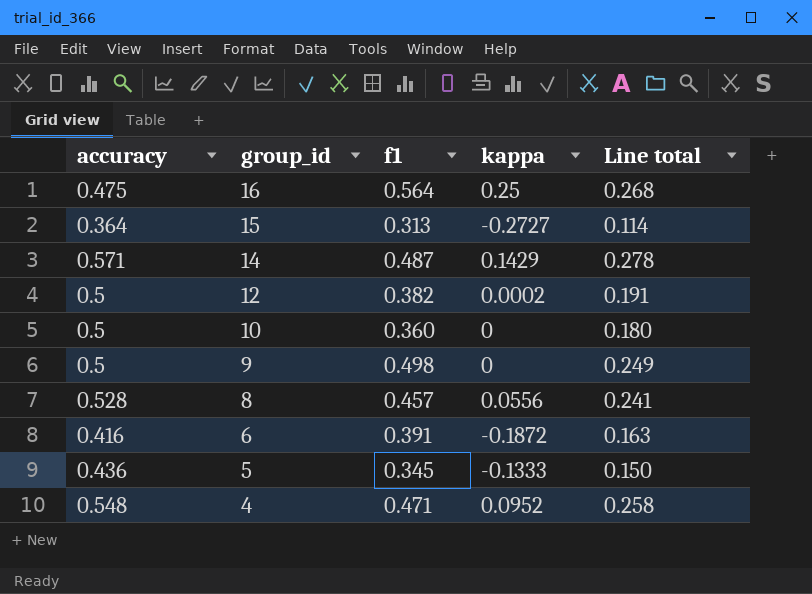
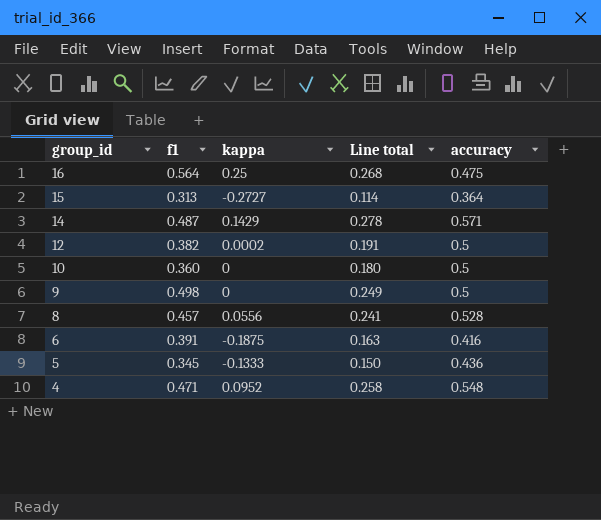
column accuracy | position: 1 -> 5
6 | kappa: -0.1872 -> -0.1875

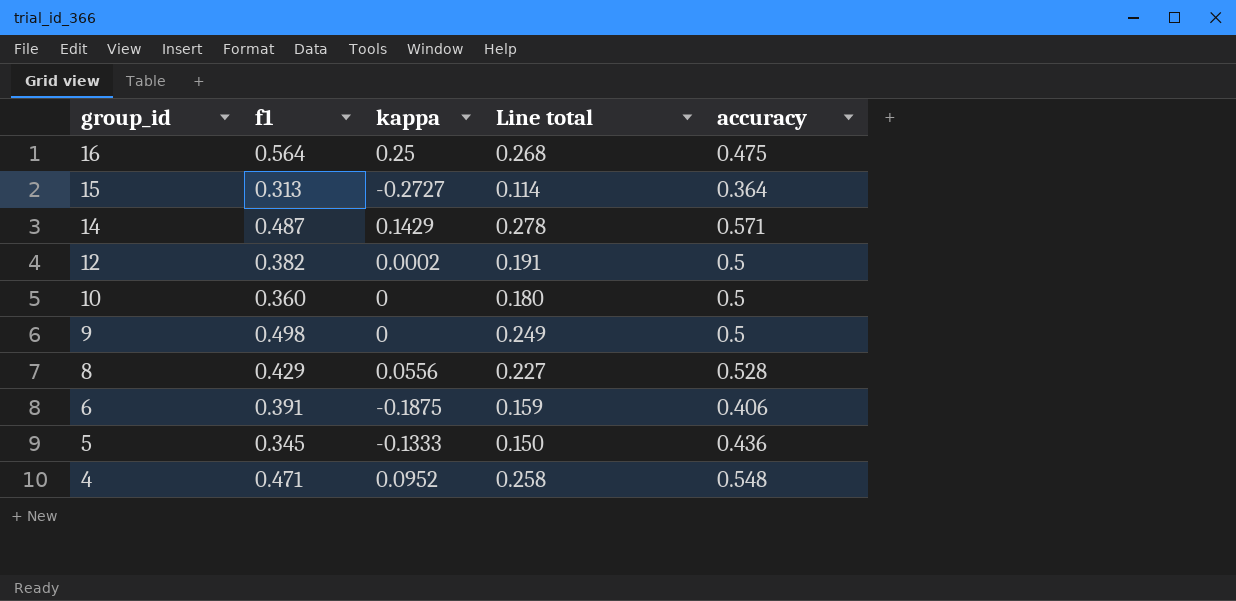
8 | f1: 0.457 -> 0.429
8 | Line total: 0.241 -> 0.227
6 | Line total: 0.163 -> 0.159
6 | accuracy: 0.416 -> 0.406

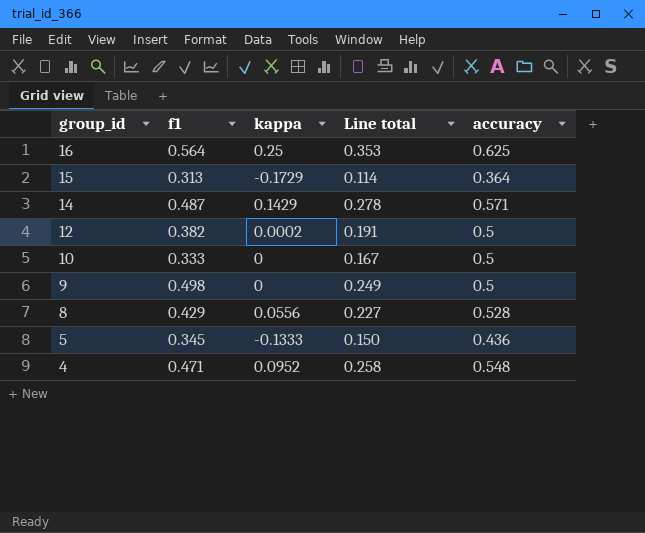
row 6: 0.391 | -0.1875 | 0.159 | 0.406 -> none
16 | Line total: 0.268 -> 0.353
16 | accuracy: 0.475 -> 0.625
15 | kappa: -0.2727 -> -0.1729
10 | f1: 0.360 -> 0.333
10 | Line total: 0.180 -> 0.167

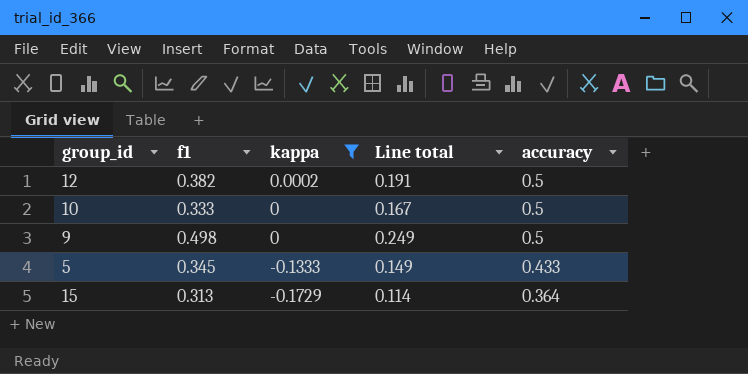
filter: none -> kappa <= 0.0002
row order: group_id descending -> kappa descending
5 | Line total: 0.150 -> 0.149
5 | accuracy: 0.436 -> 0.433

